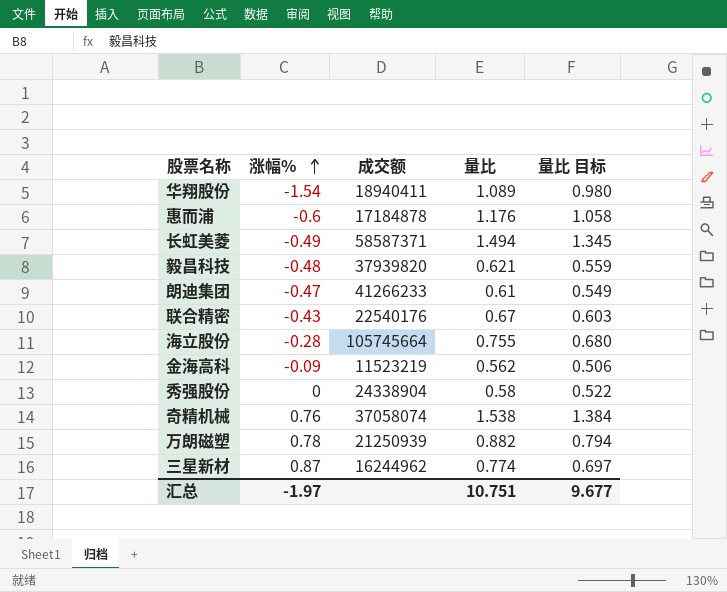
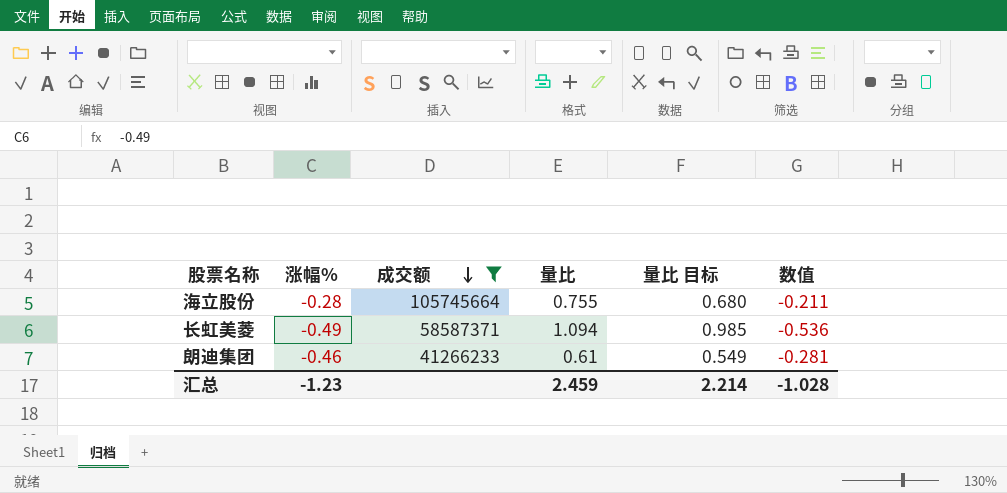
filter: none -> 成交额 >= 41266233
row order: 涨幅% ascending -> 成交额 descending
column 数值 | formula: none -> [涨幅%] * [量比]
长虹美菱 | 量比: 1.494 -> 1.094
长虹美菱 | 量比 目标: 1.345 -> 0.985
朗迪集团 | 涨幅%: -0.47 -> -0.46
汇总 | 涨幅%: -1.97 -> -1.23
汇总 | 量比: 10.751 -> 2.459
汇总 | 量比 目标: 9.677 -> 2.214

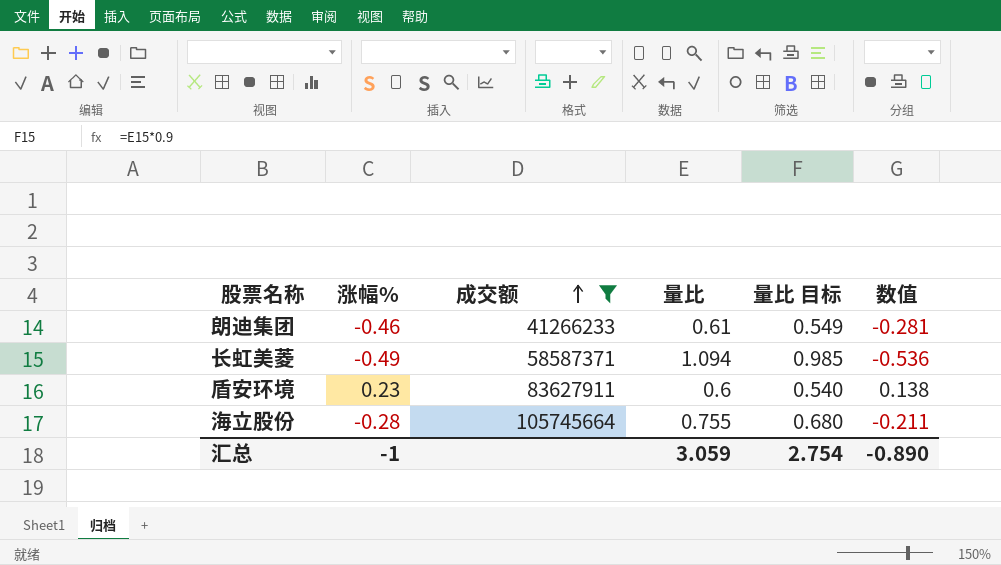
row order: 成交额 descending -> 成交额 ascending
row 盾安环境: none -> 0.23 | 83627911 | 0.6 | 0.540 | 0.138
汇总 | 涨幅%: -1.23 -> -1
汇总 | 量比: 2.459 -> 3.059
汇总 | 量比 目标: 2.214 -> 2.754
汇总 | 数值: -1.028 -> -0.890

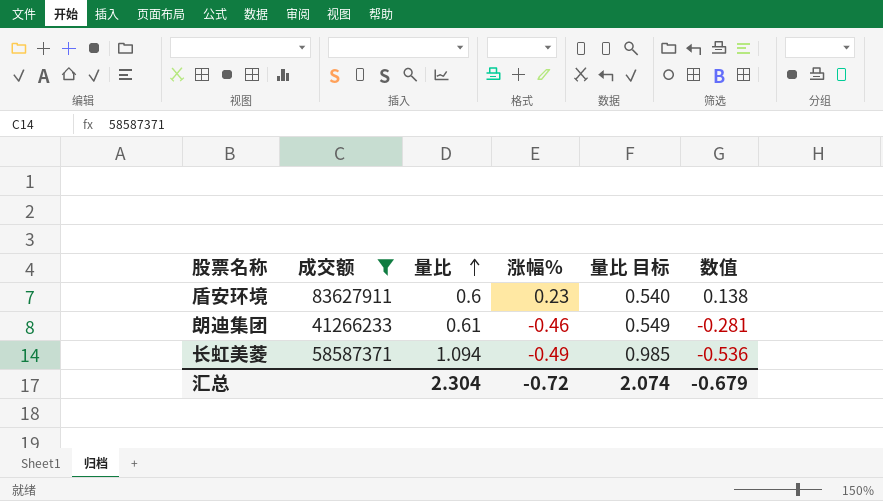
row order: 成交额 ascending -> 量比 ascending
column 涨幅% | position: 2 -> 4
row 海立股份: -0.28 | 105745664 | 0.755 | 0.680 | -0.211 -> none
汇总 | 量比: 3.059 -> 2.304
汇总 | 涨幅%: -1 -> -0.72
汇总 | 量比 目标: 2.754 -> 2.074
汇总 | 数值: -0.890 -> -0.679

